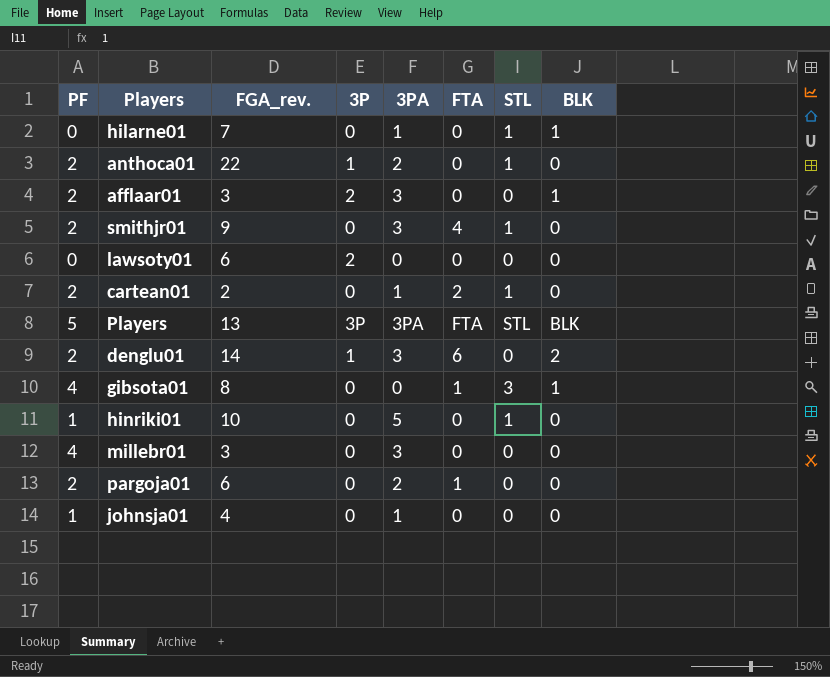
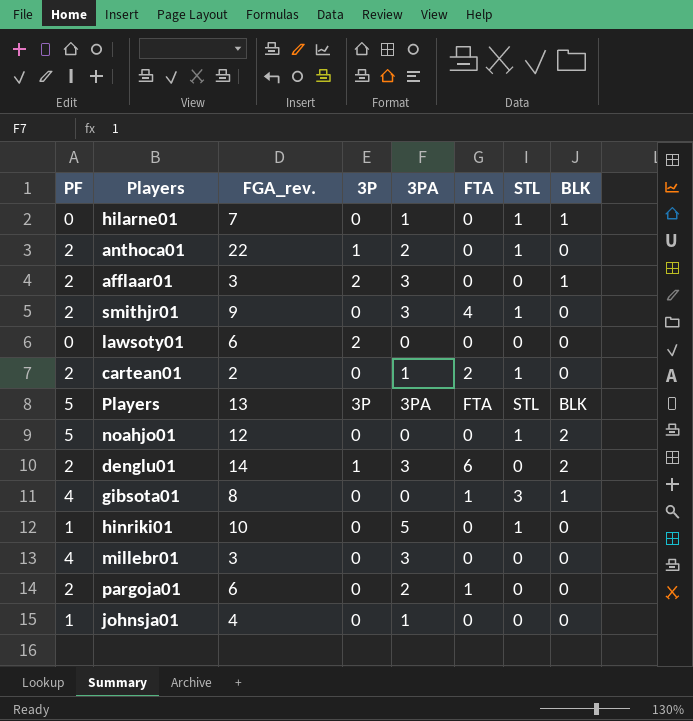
row noahjo01: none -> 5 | 12 | 0 | 0 | 0 | 1 | 2

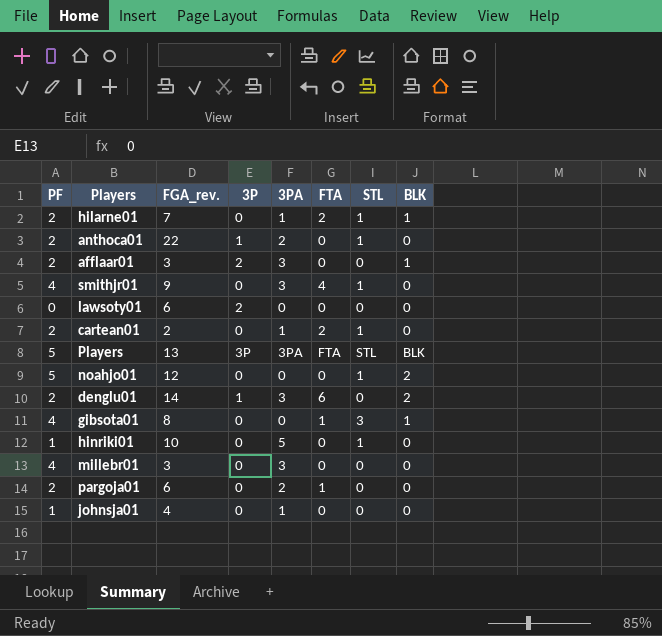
hilarne01 | PF: 0 -> 2
hilarne01 | FTA: 0 -> 2
smithjr01 | PF: 2 -> 4

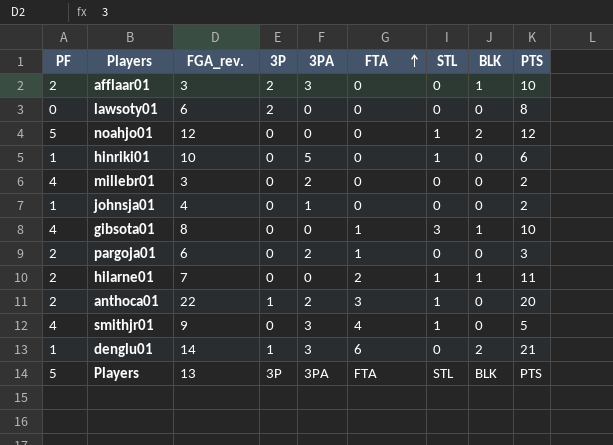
row order: none -> FTA ascending
column PTS | position: none -> 9
row cartean01: 2 | 2 | 0 | 1 | 2 | 1 | 0 -> none
millebr01 | 3PA: 3 -> 2
hilarne01 | 3PA: 1 -> 0
anthoca01 | FTA: 0 -> 3
denglu01 | PF: 2 -> 1

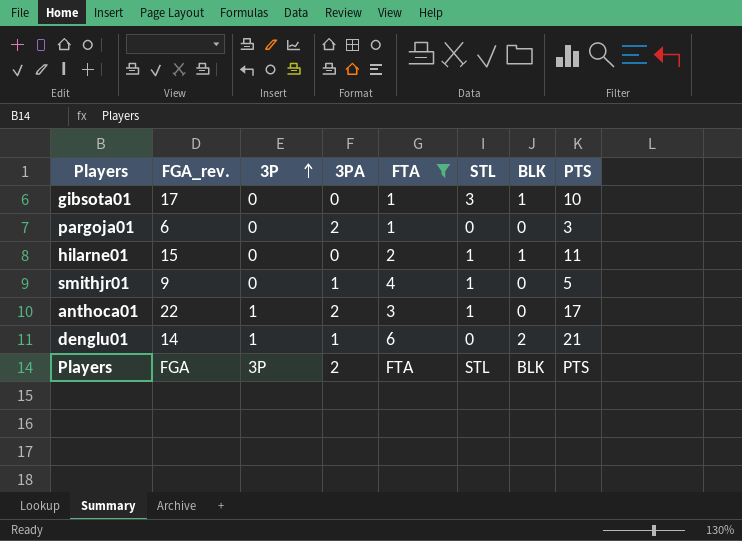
filter: none -> FTA != 0
row order: FTA ascending -> 3P ascending
column PF | position: 1 -> none
gibsota01 | FGA_rev.: 8 -> 17
hilarne01 | FGA_rev.: 7 -> 15
smithjr01 | 3PA: 3 -> 1
anthoca01 | PTS: 20 -> 17
denglu01 | 3PA: 3 -> 1
Players | FGA_rev.: 13 -> FGA
Players | 3PA: 3PA -> 2

